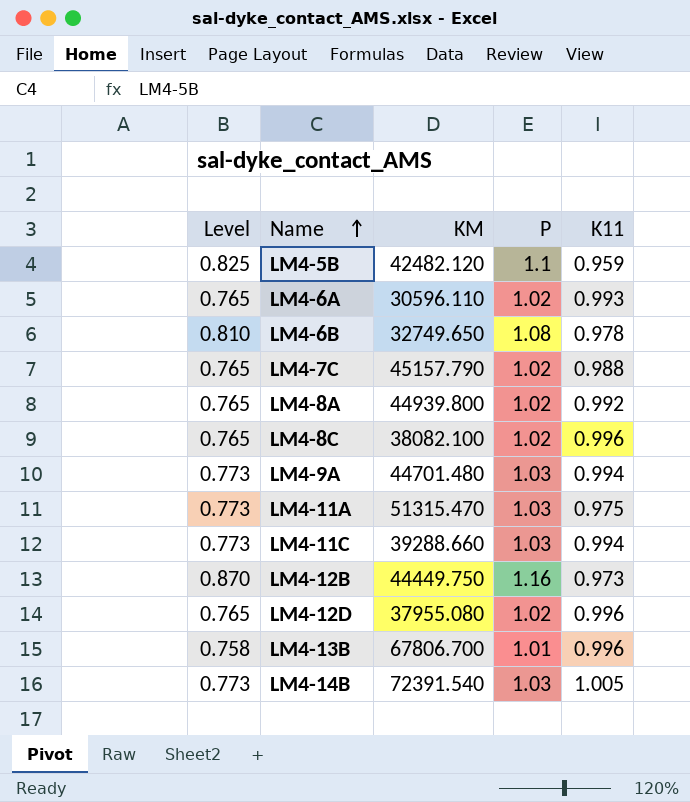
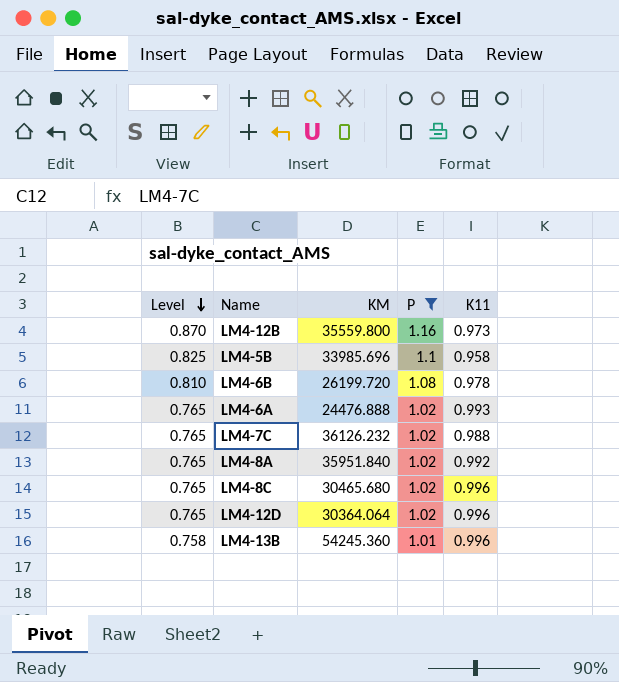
filter: none -> P != 1.03
row order: Name ascending -> Level descending
LM4-12B | KM: 44449.750 -> 35559.800
LM4-5B | KM: 42482.120 -> 33985.696
LM4-5B | K11: 0.959 -> 0.958
LM4-6B | KM: 32749.650 -> 26199.720
LM4-6A | KM: 30596.110 -> 24476.888
LM4-7C | KM: 45157.790 -> 36126.232
LM4-8A | KM: 44939.800 -> 35951.840
LM4-8C | KM: 38082.100 -> 30465.680
LM4-12D | KM: 37955.080 -> 30364.064
LM4-13B | KM: 67806.700 -> 54245.360

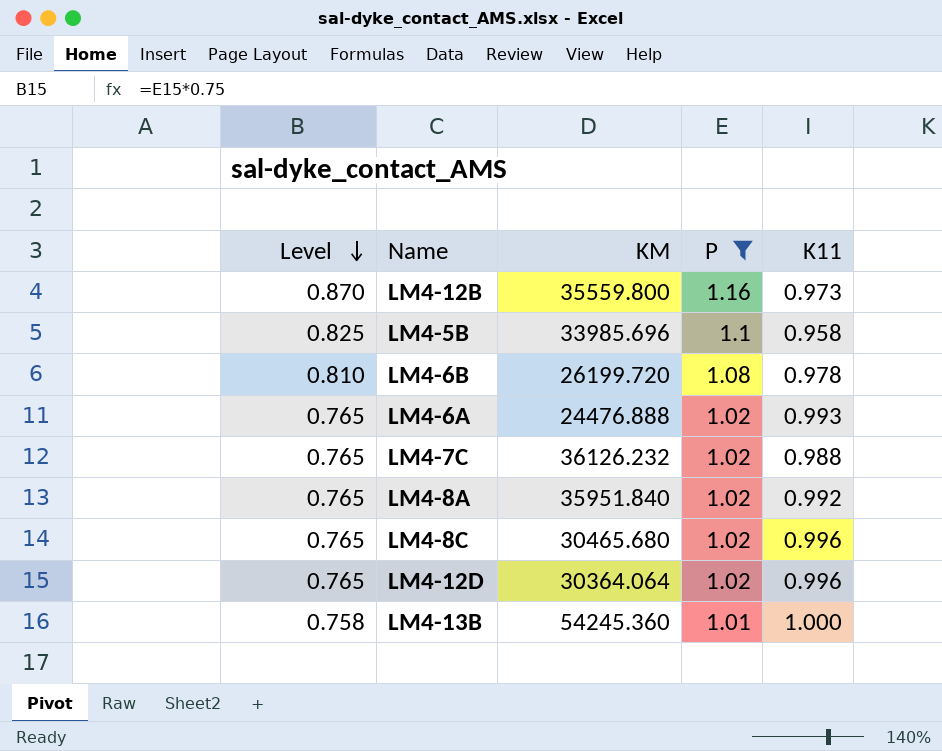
LM4-13B | K11: 0.996 -> 1.000

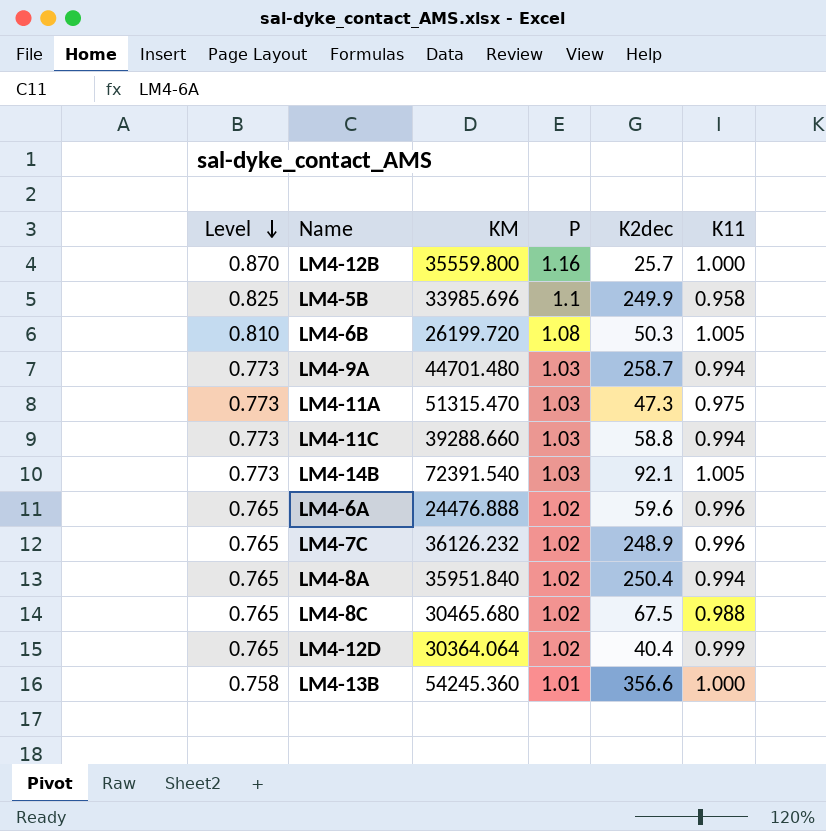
filter: P != 1.03 -> none
column K2dec | position: none -> 5
LM4-12B | K11: 0.973 -> 1.000
LM4-6B | K11: 0.978 -> 1.005
LM4-6A | K11: 0.993 -> 0.996
LM4-7C | K11: 0.988 -> 0.996
LM4-8A | K11: 0.992 -> 0.994
LM4-8C | K11: 0.996 -> 0.988
LM4-12D | K11: 0.996 -> 0.999

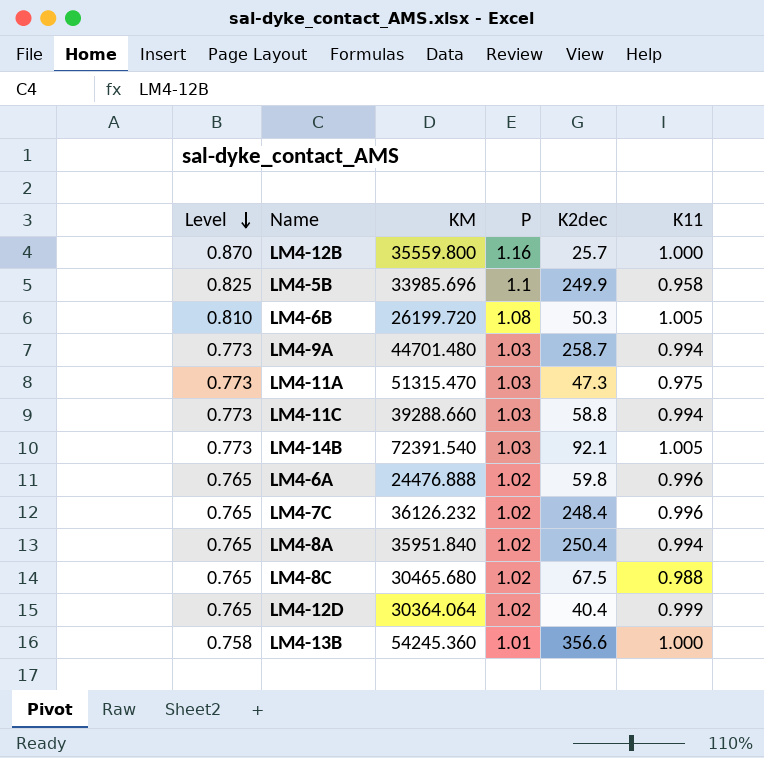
LM4-6A | K2dec: 59.6 -> 59.8
LM4-7C | K2dec: 248.9 -> 248.4

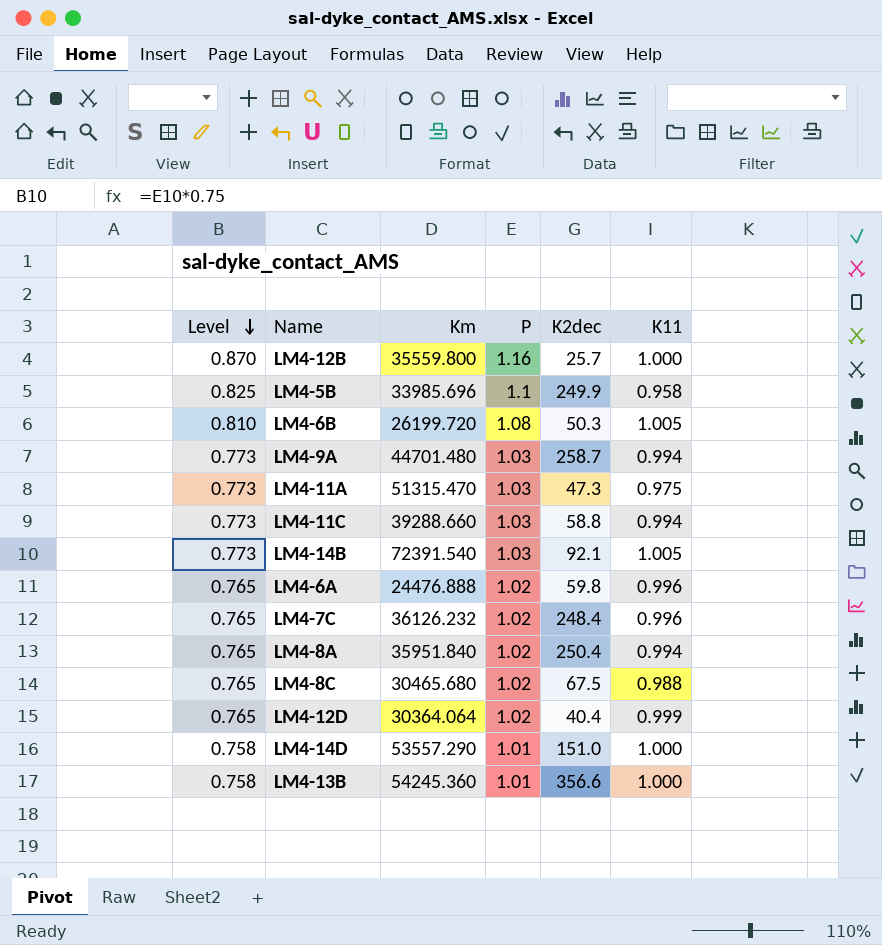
column name: KM -> Km
row LM4-14D: none -> 0.758 | 53557.290 | 1.01 | 151.0 | 1.000

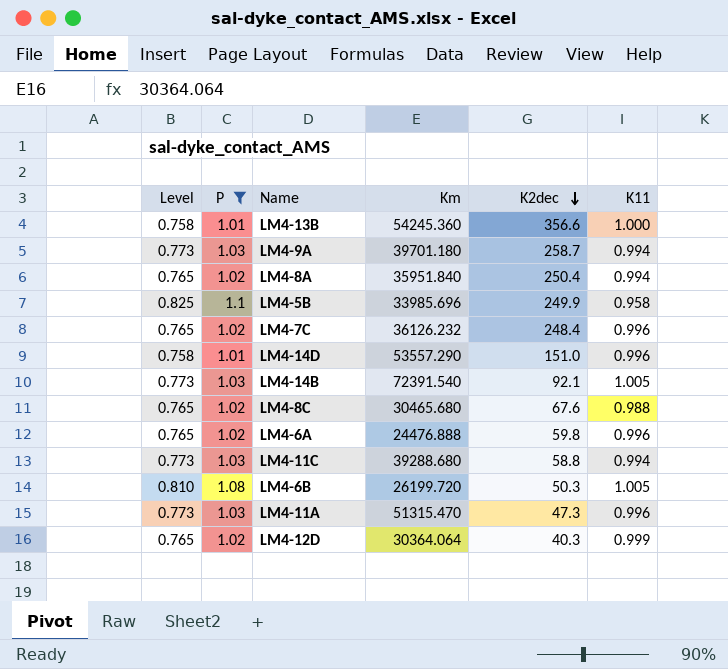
filter: none -> P != 1.16
row order: Level descending -> K2dec descending
column P | position: 4 -> 2
LM4-9A | Km: 44701.480 -> 39701.180
LM4-14D | K11: 1.000 -> 0.996
LM4-8C | K2dec: 67.5 -> 67.6
LM4-11C | Km: 39288.660 -> 39288.680
LM4-11A | K11: 0.975 -> 0.996
LM4-12D | K2dec: 40.4 -> 40.3

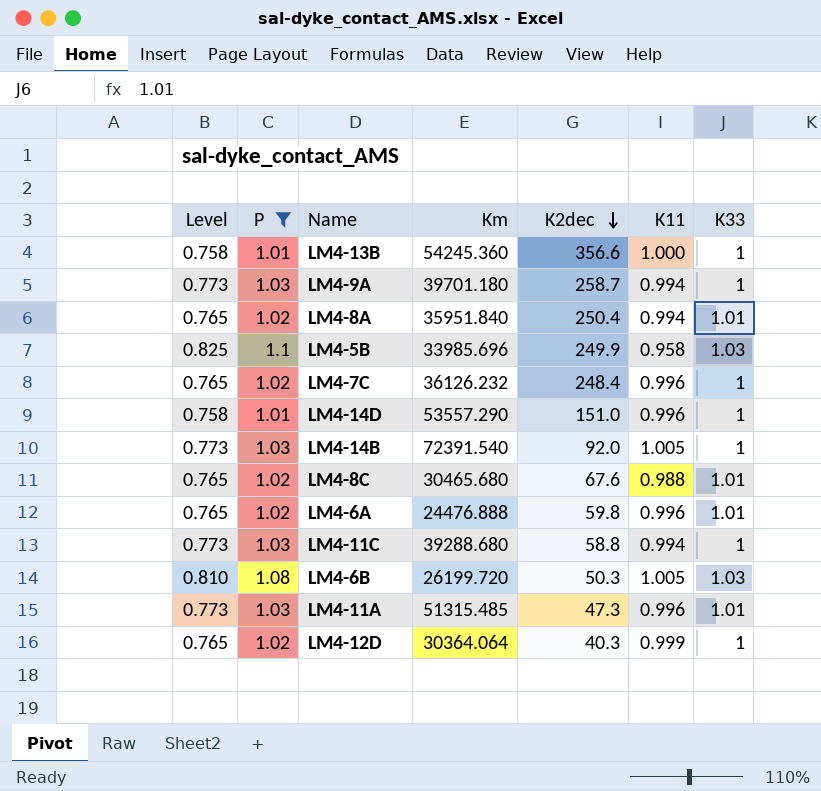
column K33 | position: none -> 7
LM4-14B | K2dec: 92.1 -> 92.0
LM4-11A | Km: 51315.470 -> 51315.485

